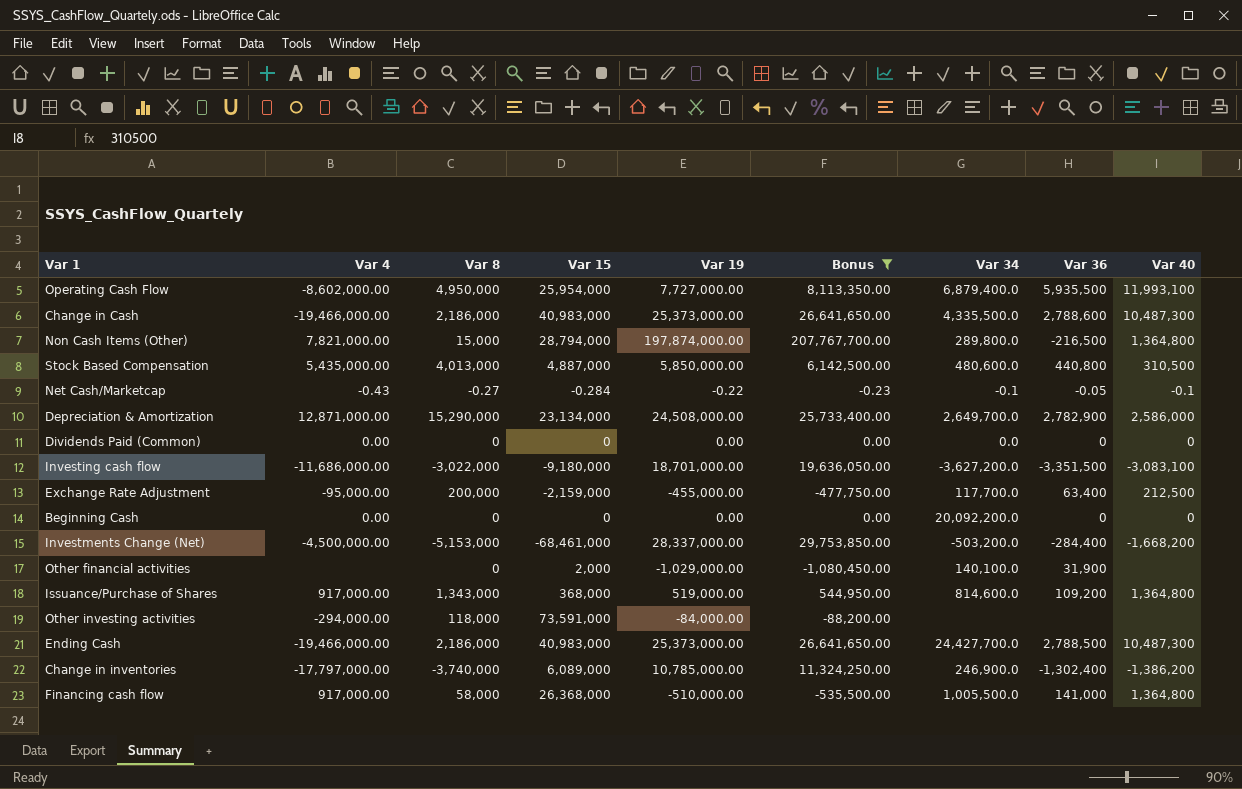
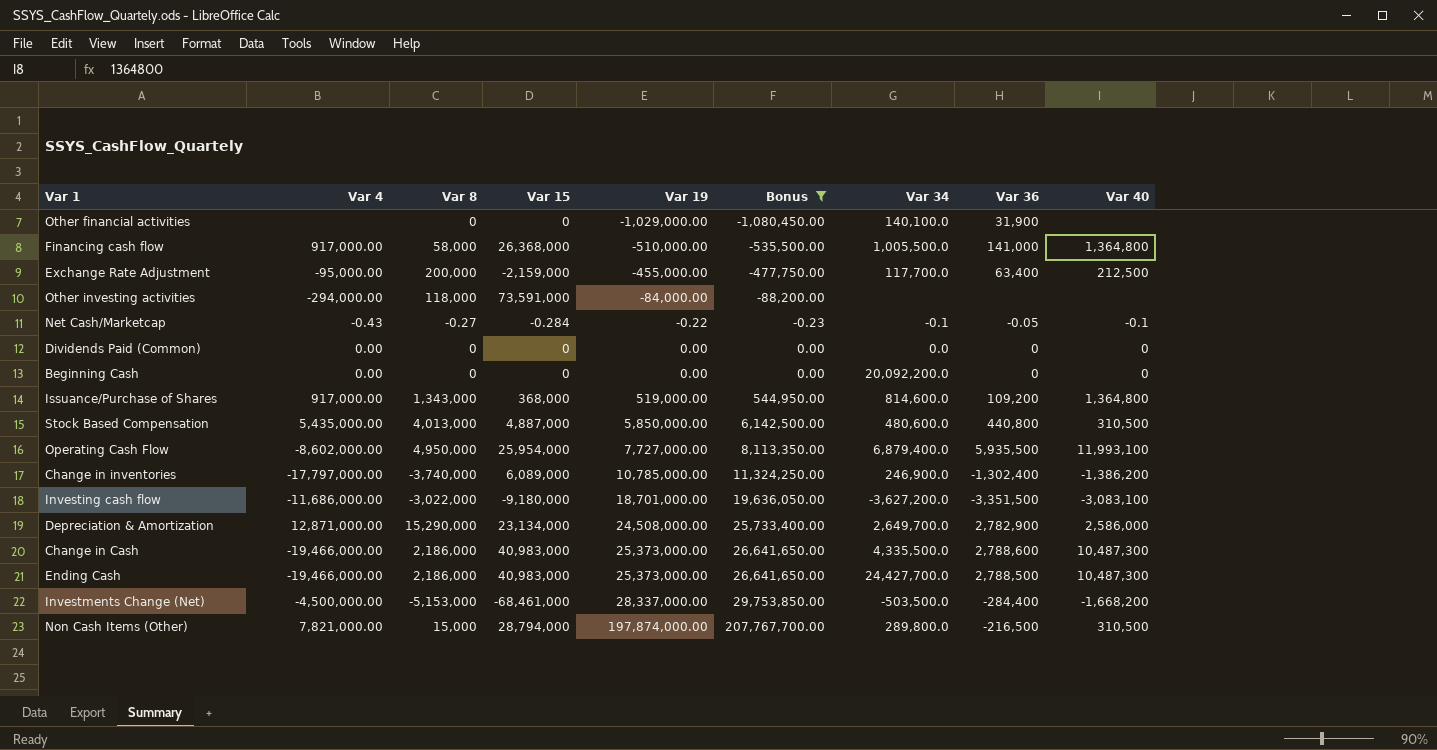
row order: none -> Var 19 ascending
Other financial activities | Var 15: 2,000 -> 0
Investments Change (Net) | Var 34: -503,200.0 -> -503,500.0
Non Cash Items (Other) | Var 40: 1,364,800 -> 310,500

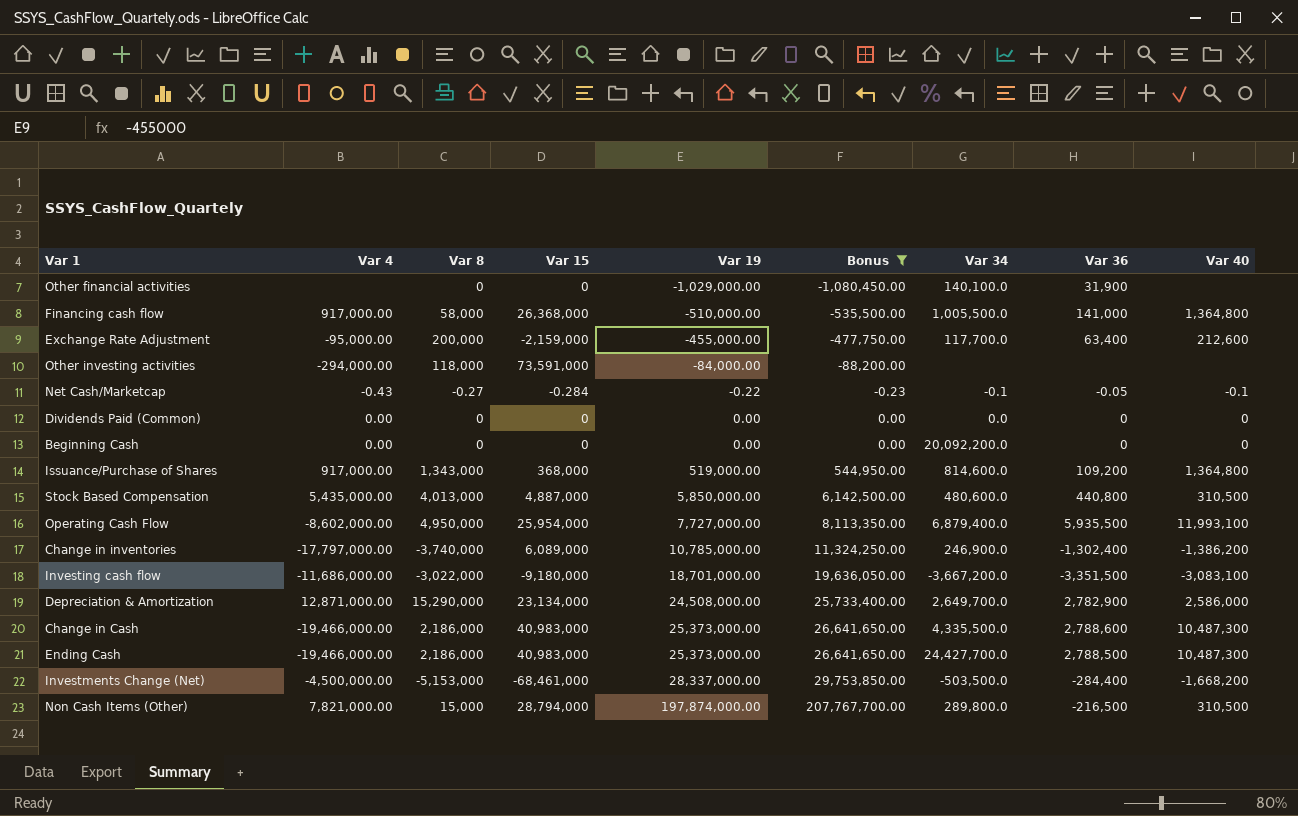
Exchange Rate Adjustment | Var 40: 212,500 -> 212,600
Investing cash flow | Var 34: -3,627,200.0 -> -3,667,200.0

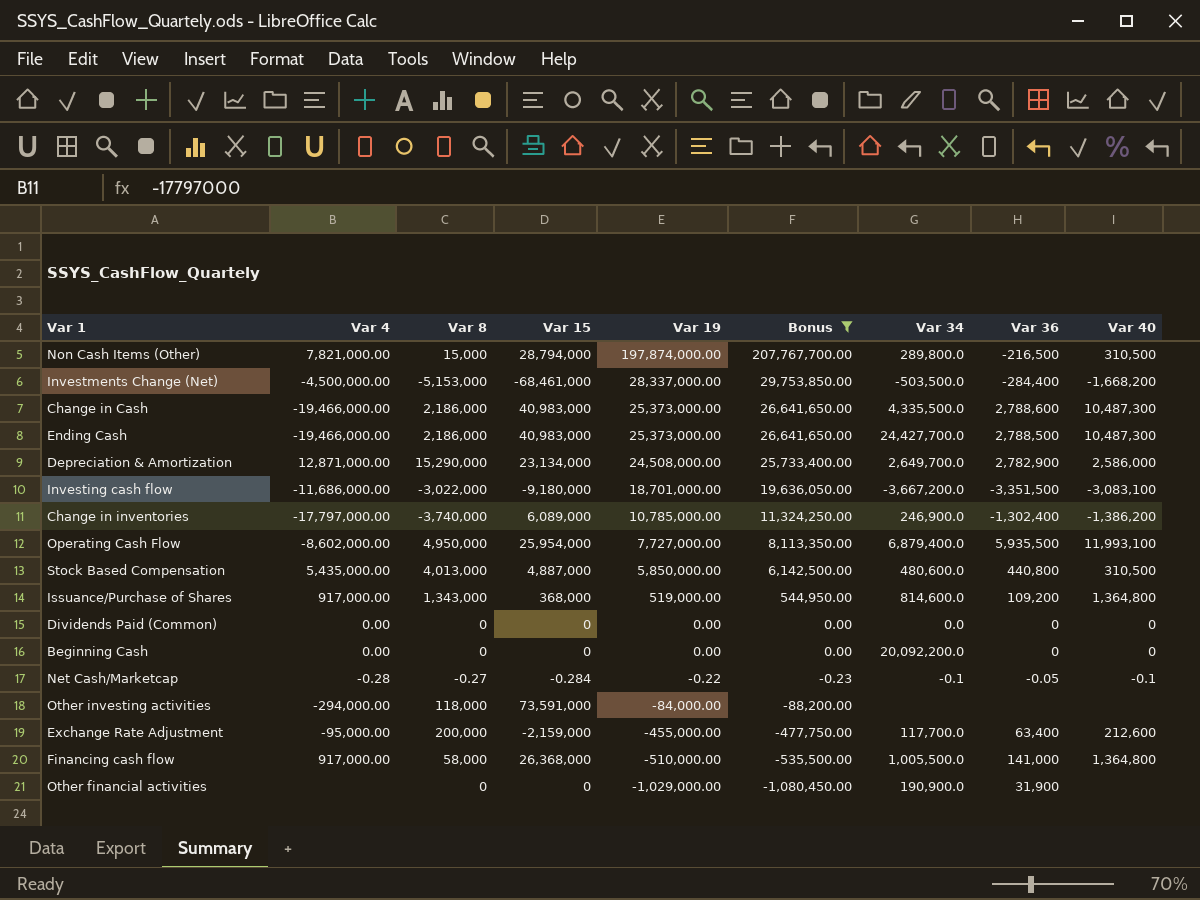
row order: Var 19 ascending -> Var 19 descending
Net Cash/Marketcap | Var 4: -0.43 -> -0.28
Other financial activities | Var 34: 140,100.0 -> 190,900.0

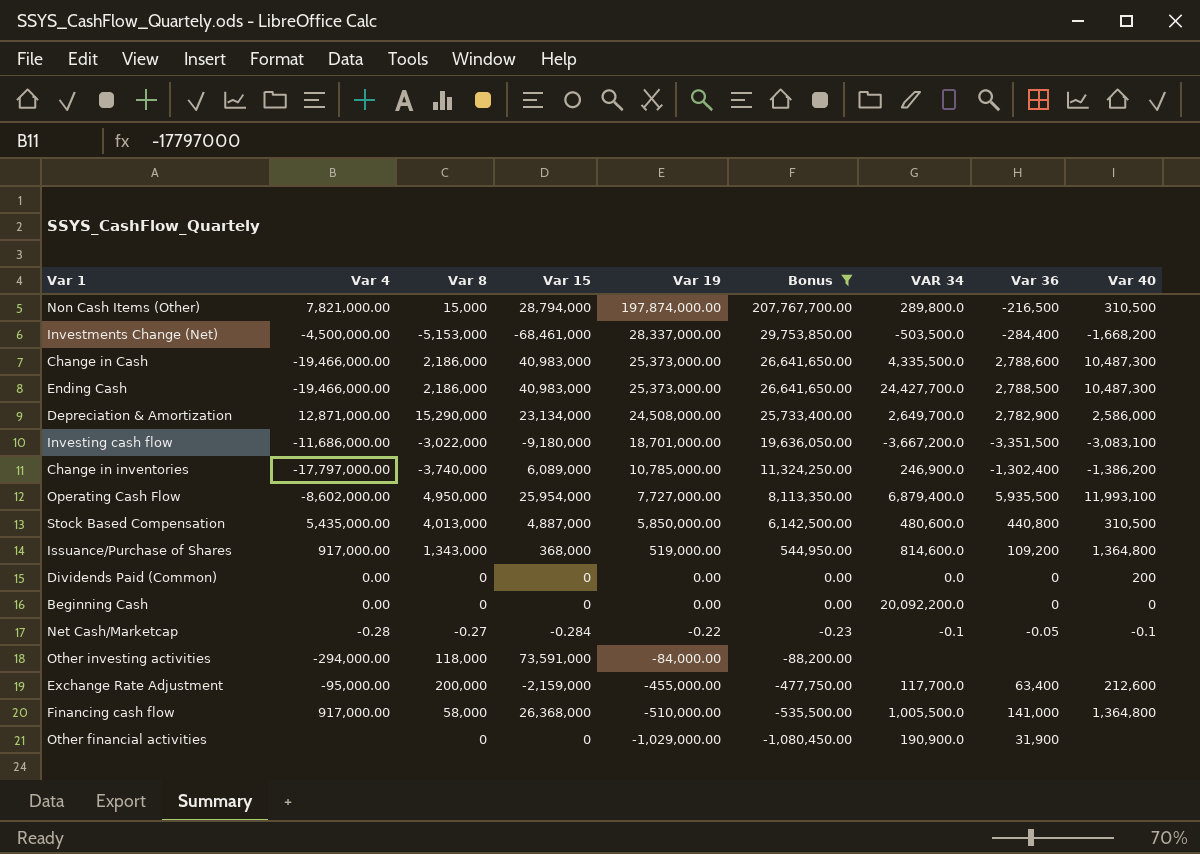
column name: Var 34 -> VAR 34
Dividends Paid (Common) | Var 40: 0 -> 200

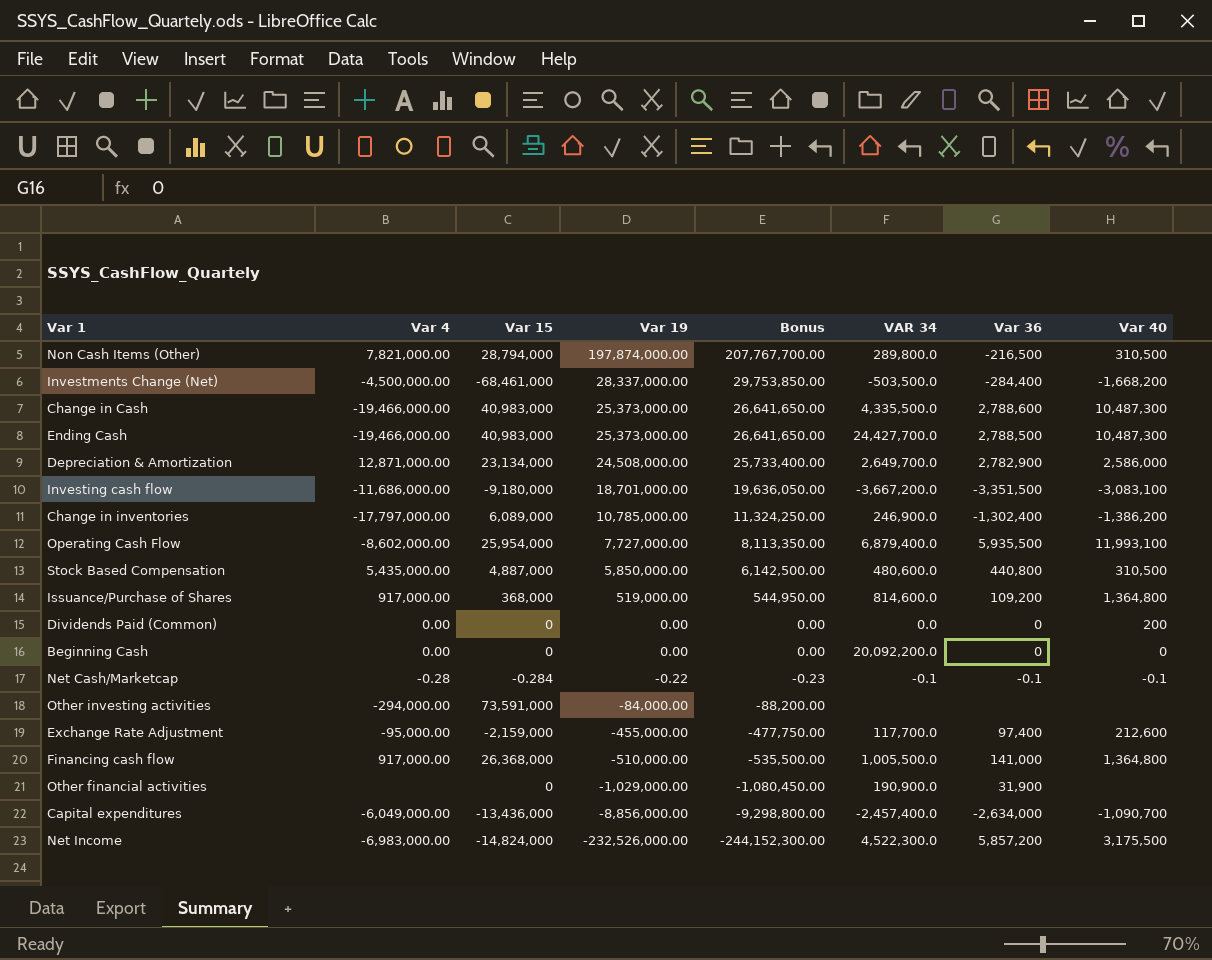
filter: Bonus >= -1,080,450.00 -> none
column Var 8 | position: 3 -> none
Net Cash/Marketcap | Var 36: -0.05 -> -0.1
Exchange Rate Adjustment | Var 36: 63,400 -> 97,400

